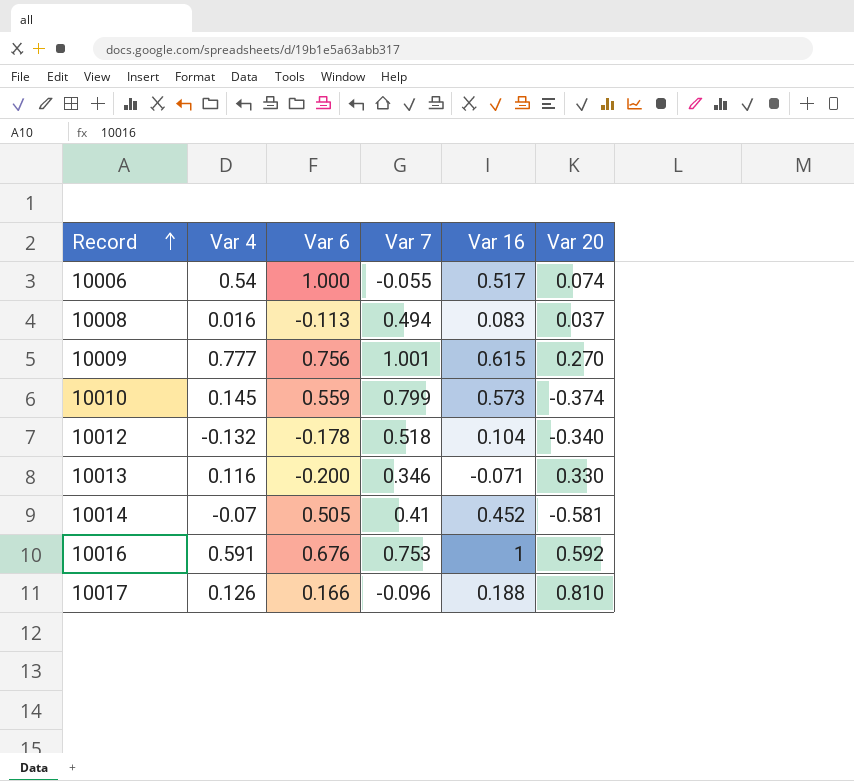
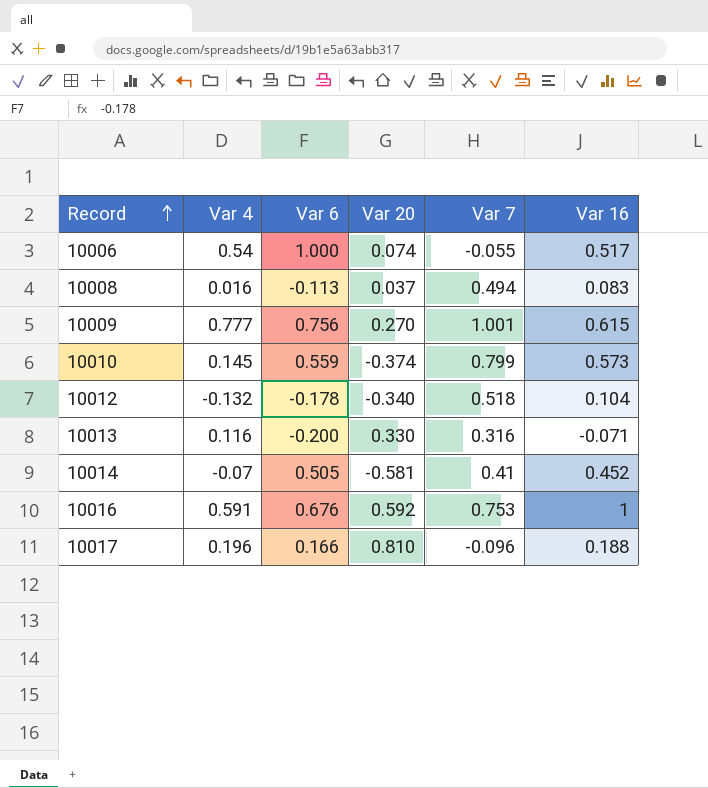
column Var 20 | position: 6 -> 4
10013 | Var 7: 0.346 -> 0.316
10017 | Var 4: 0.126 -> 0.196

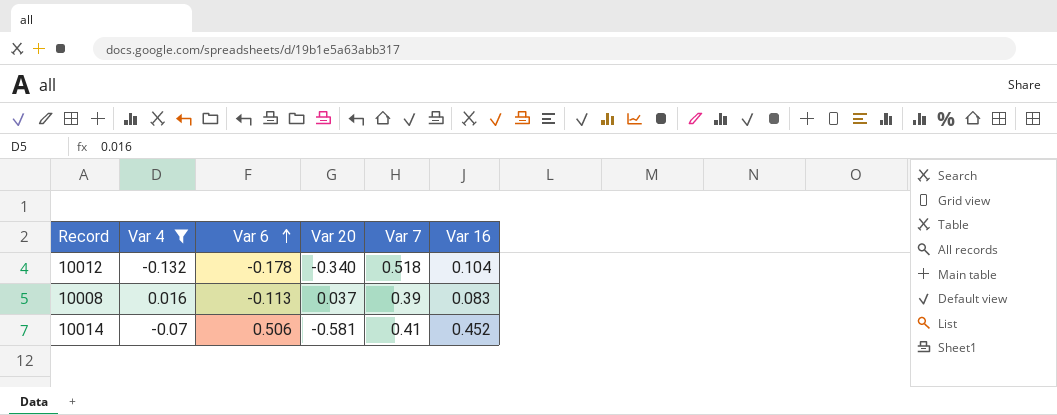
filter: none -> Var 4 <= 0.016
row order: Record ascending -> Var 6 ascending
10008 | Var 7: 0.494 -> 0.39
10014 | Var 6: 0.505 -> 0.506

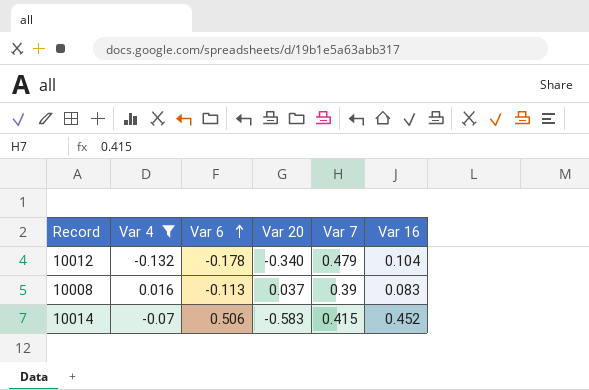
10012 | Var 7: 0.518 -> 0.479
10014 | Var 20: -0.581 -> -0.583
10014 | Var 7: 0.41 -> 0.415

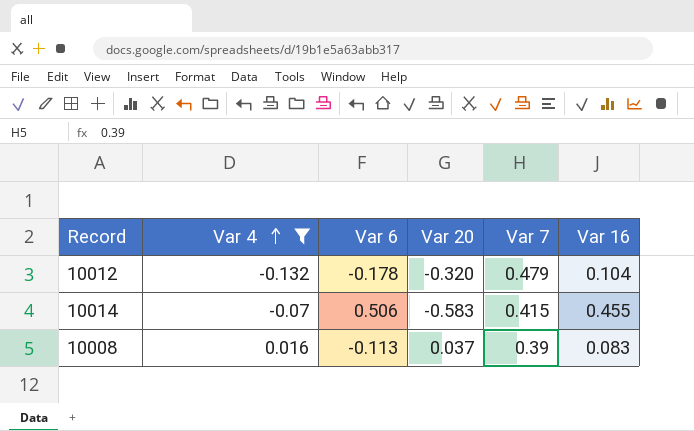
row order: Var 6 ascending -> Var 4 ascending
10012 | Var 20: -0.340 -> -0.320
10014 | Var 16: 0.452 -> 0.455

